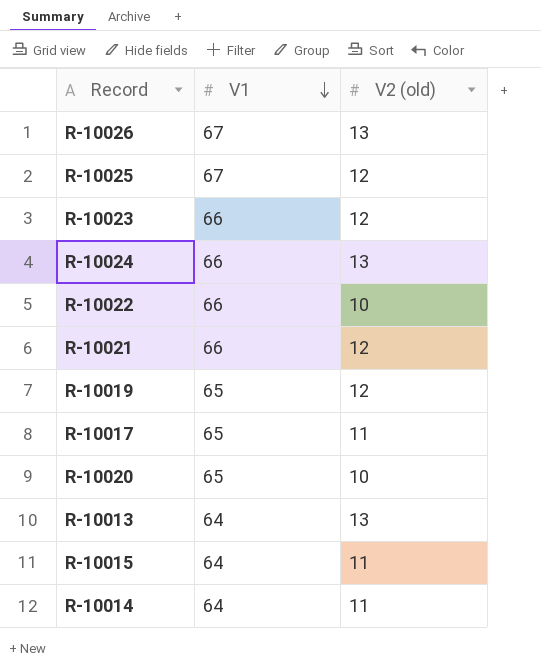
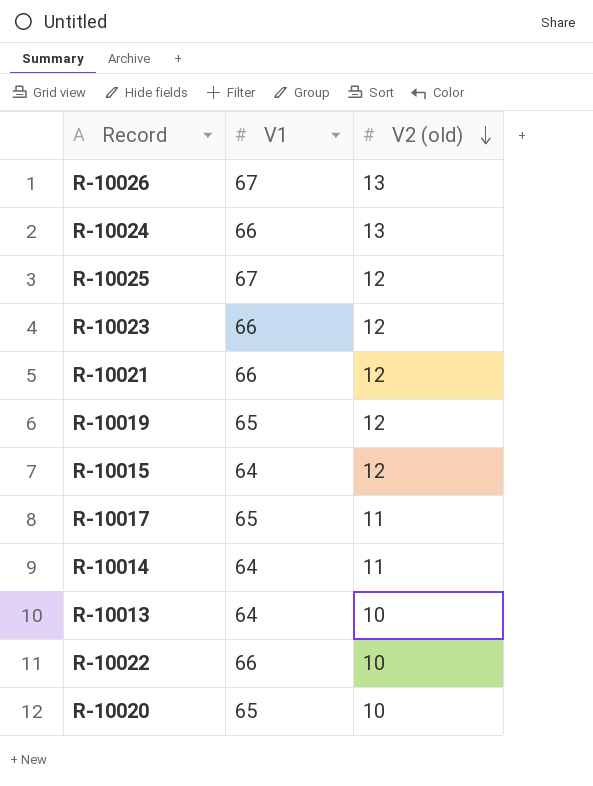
row order: V1 descending -> V2 (old) descending
R-10015 | V2 (old): 11 -> 12
R-10013 | V2 (old): 13 -> 10

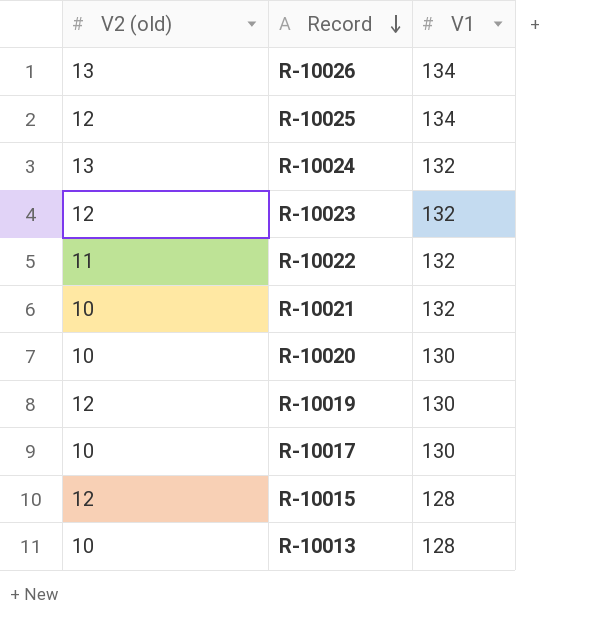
row order: V2 (old) descending -> Record descending
column V2 (old) | position: 3 -> 1
row R-10014: 64 | 11 -> none
R-10026 | V1: 67 -> 134
R-10025 | V1: 67 -> 134
R-10024 | V1: 66 -> 132
R-10023 | V1: 66 -> 132
R-10022 | V2 (old): 10 -> 11
R-10022 | V1: 66 -> 132
R-10021 | V2 (old): 12 -> 10
R-10021 | V1: 66 -> 132
R-10020 | V1: 65 -> 130
R-10019 | V1: 65 -> 130
R-10017 | V2 (old): 11 -> 10
R-10017 | V1: 65 -> 130
R-10015 | V1: 64 -> 128
R-10013 | V1: 64 -> 128

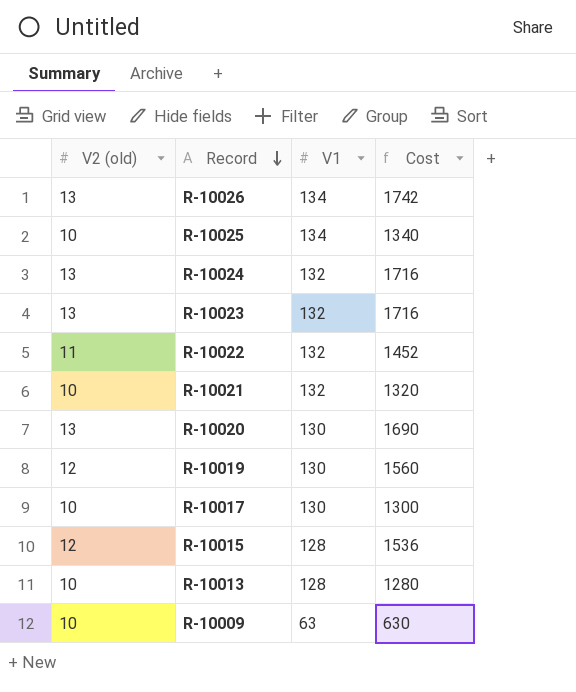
column Cost | formula: none -> [V2 (old)] * [V1]
R-10025 | V2 (old): 12 -> 10
R-10023 | V2 (old): 12 -> 13
R-10020 | V2 (old): 10 -> 13
row R-10009: none -> 10 | 63 | 630

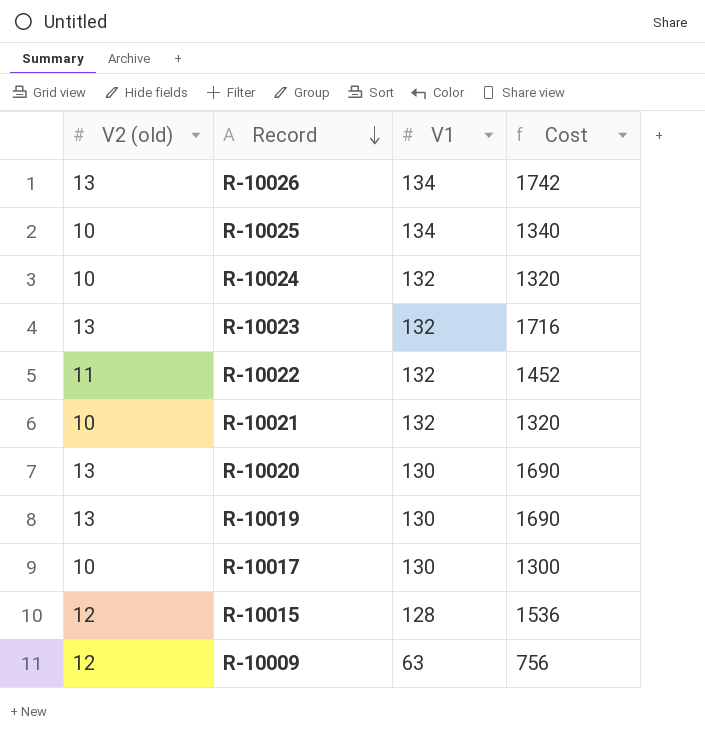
row R-10013: 10 | 128 | 1280 -> none
R-10024 | V2 (old): 13 -> 10
R-10024 | Cost: 1716 -> 1320
R-10019 | V2 (old): 12 -> 13
R-10019 | Cost: 1560 -> 1690
R-10009 | V2 (old): 10 -> 12
R-10009 | Cost: 630 -> 756

